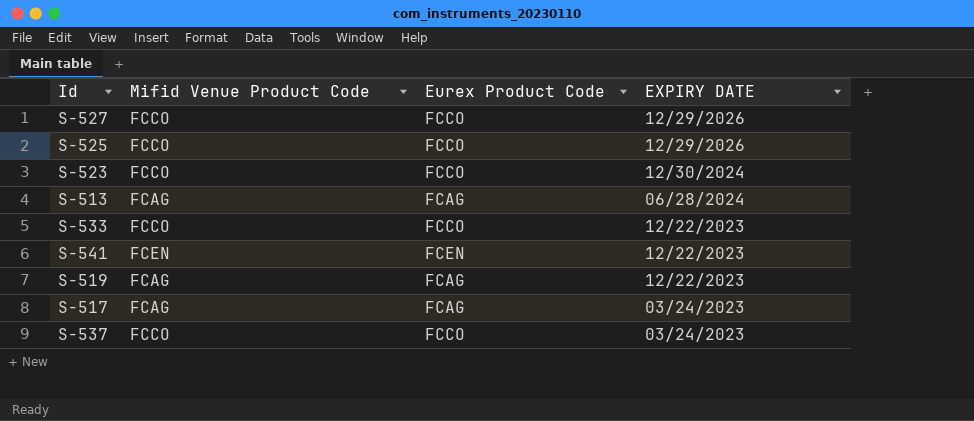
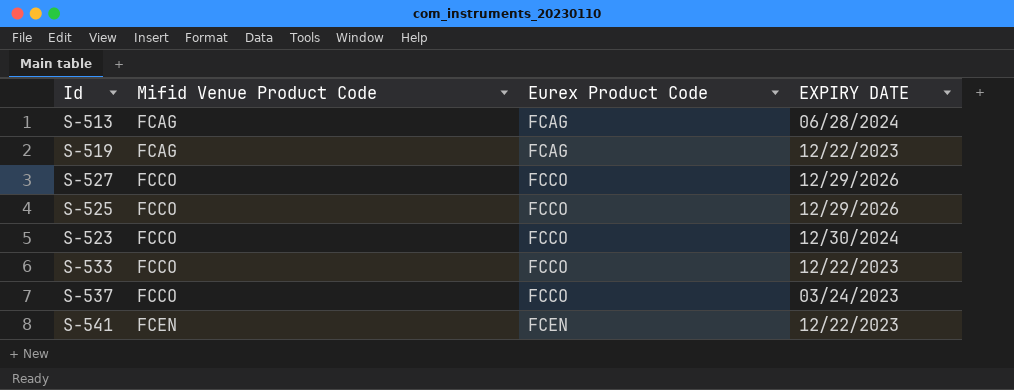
row order: EXPIRY DATE descending -> Mifid Venue Product Code ascending
row S-517: FCAG | FCAG | 03/24/2023 -> none

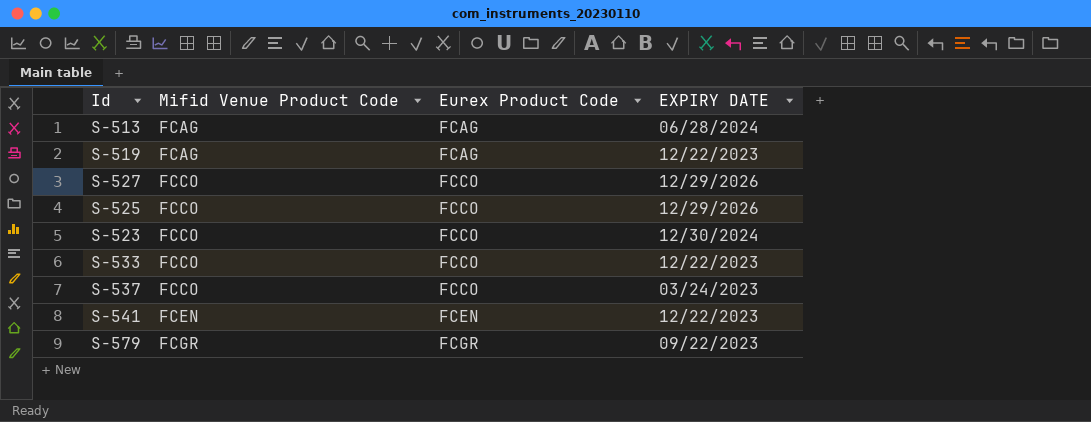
row S-579: none -> FCGR | FCGR | 09/22/2023

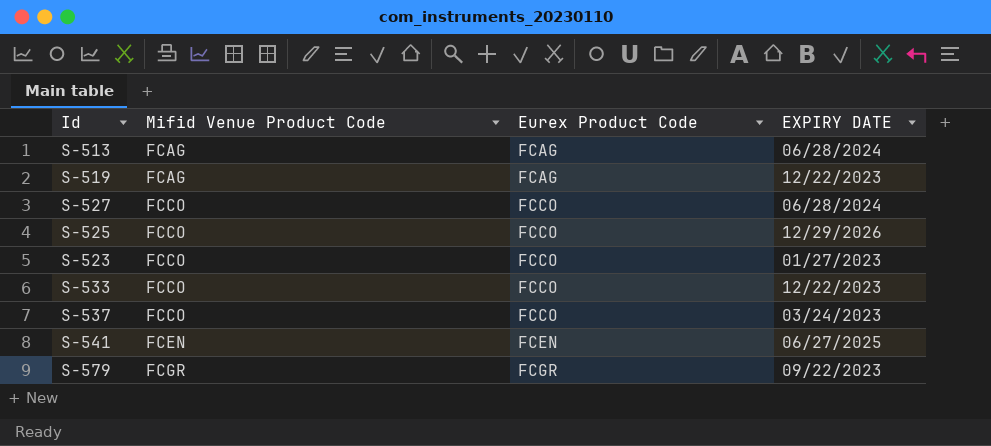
S-527 | EXPIRY DATE: 12/29/2026 -> 06/28/2024
S-523 | EXPIRY DATE: 12/30/2024 -> 01/27/2023
S-541 | EXPIRY DATE: 12/22/2023 -> 06/27/2025

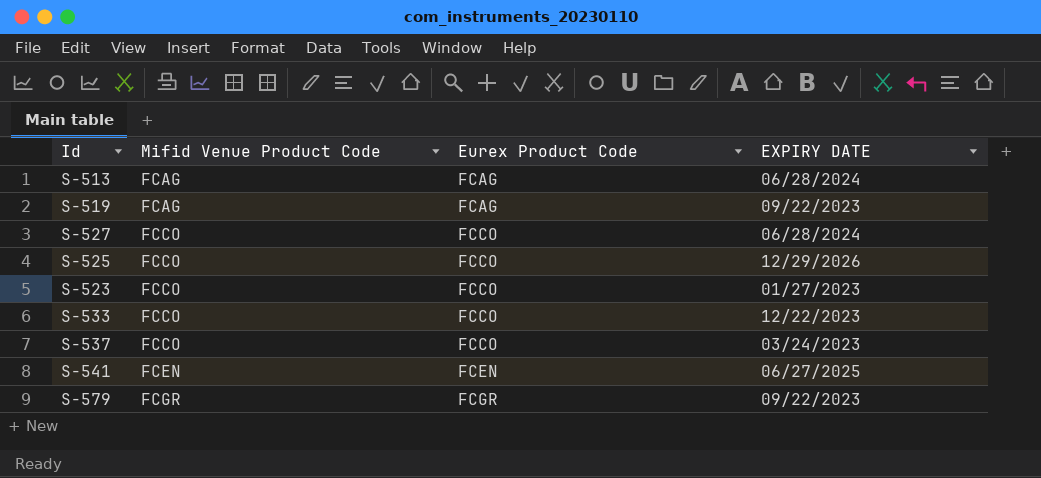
S-519 | EXPIRY DATE: 12/22/2023 -> 09/22/2023

